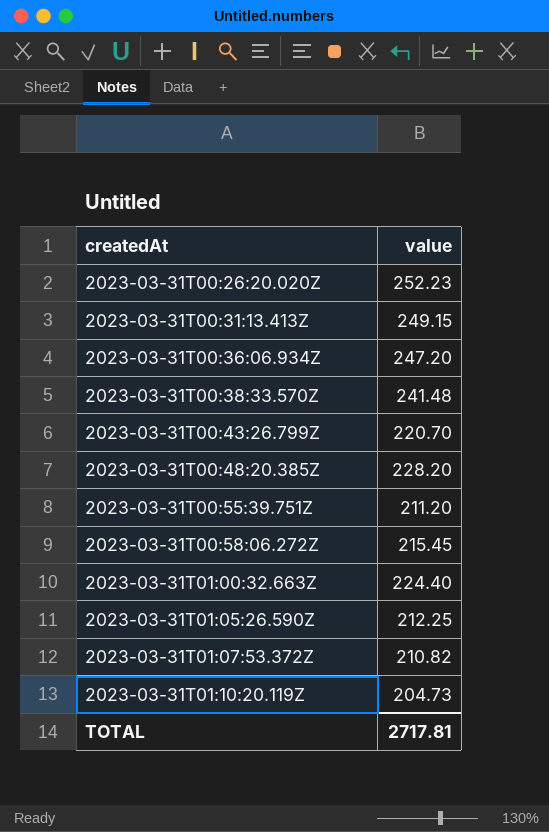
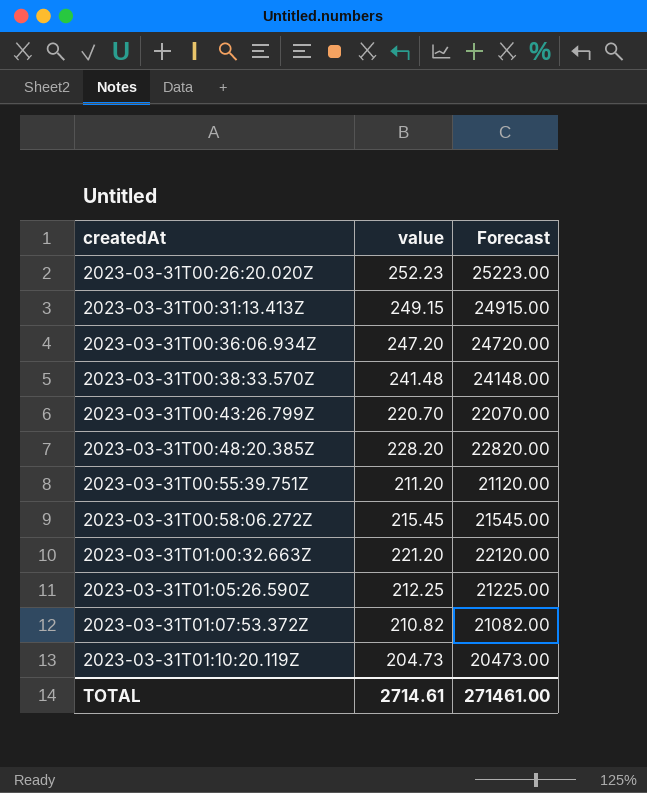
column Forecast | formula: none -> [value] * 100
2023-03-31T01:00:32.663Z | value: 224.40 -> 221.20
TOTAL | value: 2717.81 -> 2714.61

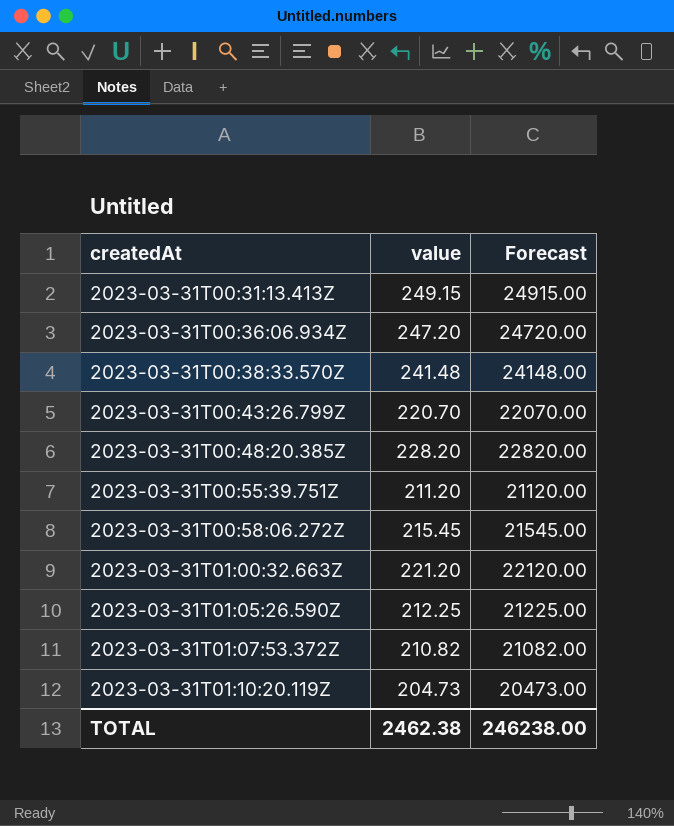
row 2023-03-31T00:26:20.020Z: 252.23 | 25223.00 -> none
TOTAL | value: 2714.61 -> 2462.38
TOTAL | Forecast: 271461.00 -> 246238.00

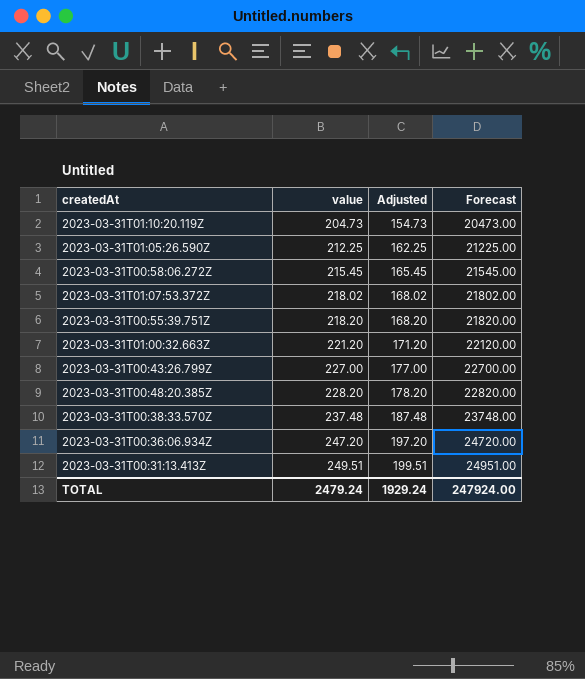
row order: createdAt ascending -> value ascending
column Adjusted | formula: none -> [value] - 50
2023-03-31T01:07:53.372Z | value: 210.82 -> 218.02
2023-03-31T01:07:53.372Z | Forecast: 21082.00 -> 21802.00
2023-03-31T00:55:39.751Z | value: 211.20 -> 218.20
2023-03-31T00:55:39.751Z | Forecast: 21120.00 -> 21820.00
2023-03-31T00:43:26.799Z | value: 220.70 -> 227.00
2023-03-31T00:43:26.799Z | Forecast: 22070.00 -> 22700.00
2023-03-31T00:38:33.570Z | value: 241.48 -> 237.48
2023-03-31T00:38:33.570Z | Forecast: 24148.00 -> 23748.00
2023-03-31T00:31:13.413Z | value: 249.15 -> 249.51
2023-03-31T00:31:13.413Z | Forecast: 24915.00 -> 24951.00
TOTAL | value: 2462.38 -> 2479.24
TOTAL | Forecast: 246238.00 -> 247924.00

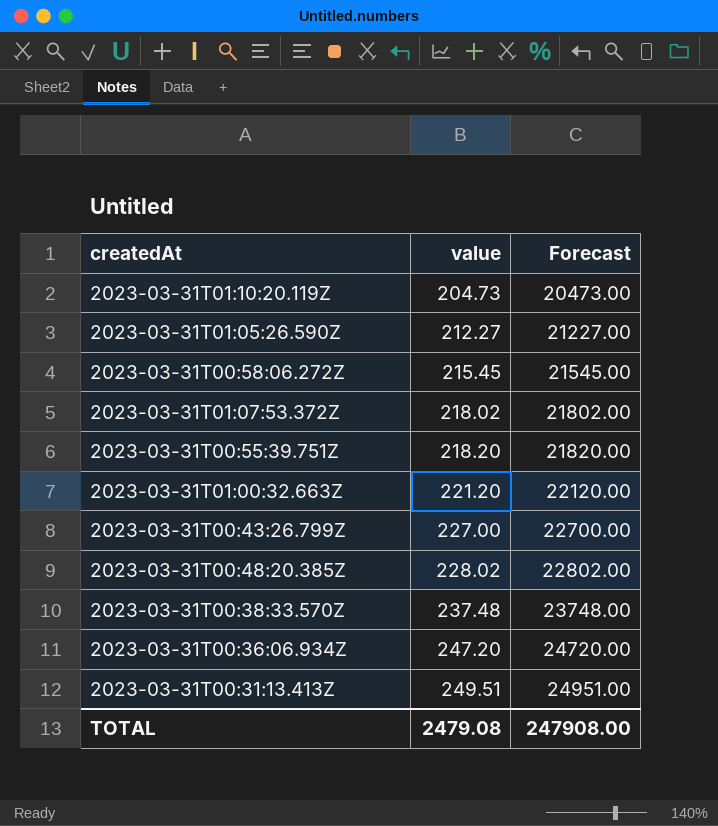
column Adjusted | formula: [value] - 50 -> none
2023-03-31T01:05:26.590Z | value: 212.25 -> 212.27
2023-03-31T01:05:26.590Z | Forecast: 21225.00 -> 21227.00
2023-03-31T00:48:20.385Z | value: 228.20 -> 228.02
2023-03-31T00:48:20.385Z | Forecast: 22820.00 -> 22802.00
TOTAL | value: 2479.24 -> 2479.08
TOTAL | Forecast: 247924.00 -> 247908.00

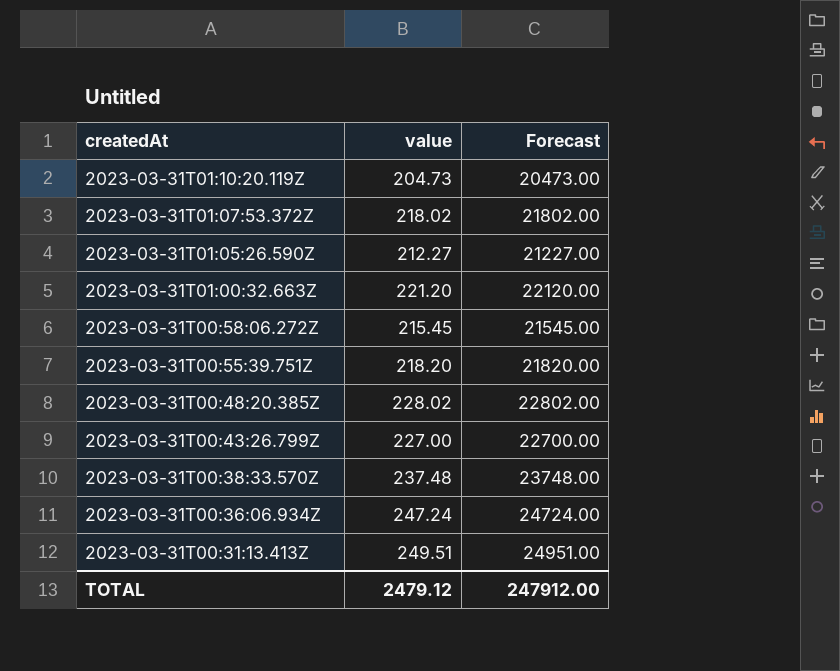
row order: value ascending -> createdAt descending
2023-03-31T00:36:06.934Z | value: 247.20 -> 247.24
2023-03-31T00:36:06.934Z | Forecast: 24720.00 -> 24724.00
TOTAL | value: 2479.08 -> 2479.12
TOTAL | Forecast: 247908.00 -> 247912.00

